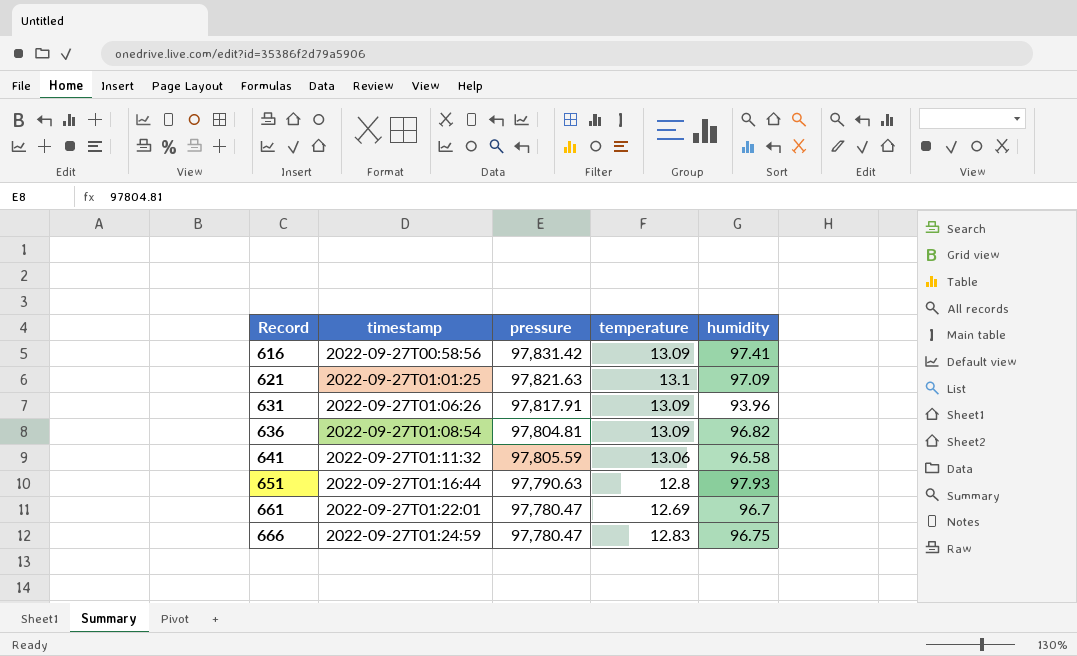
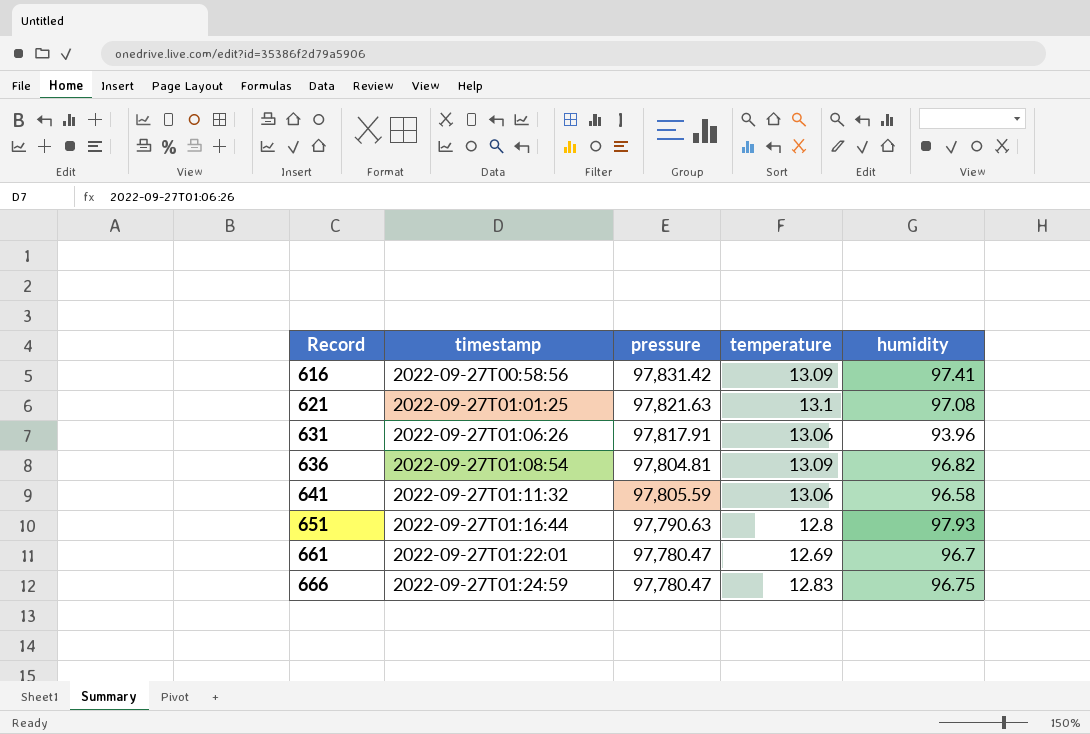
621 | humidity: 97.09 -> 97.08
631 | temperature: 13.09 -> 13.06

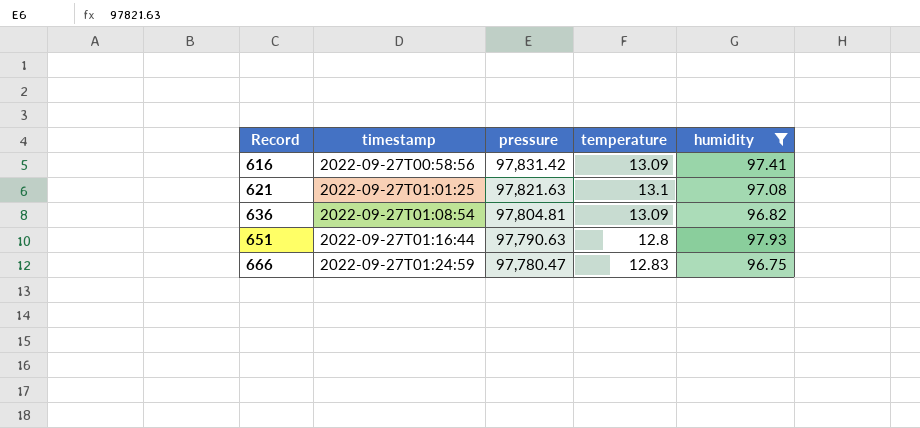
filter: none -> humidity >= 96.75

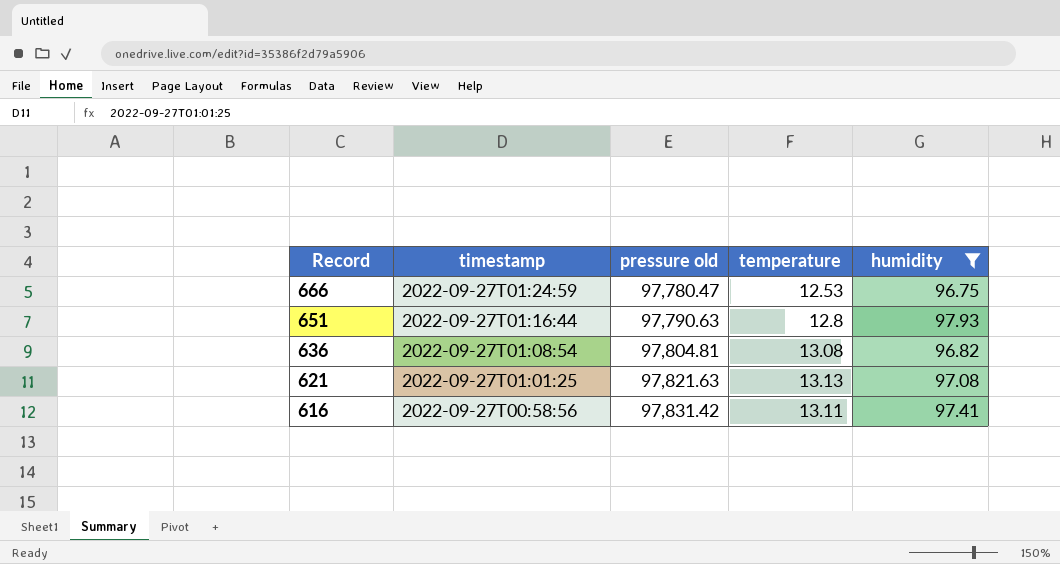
row order: Record ascending -> Record descending
column name: pressure -> pressure old
666 | temperature: 12.83 -> 12.53
636 | temperature: 13.09 -> 13.08
621 | temperature: 13.1 -> 13.13
616 | temperature: 13.09 -> 13.11

